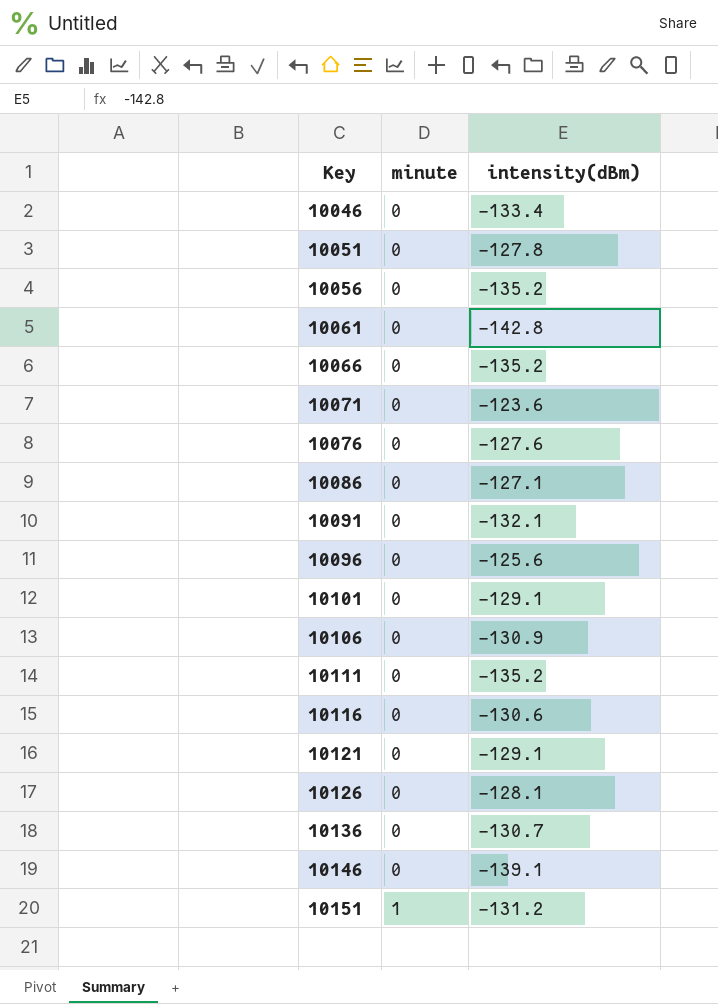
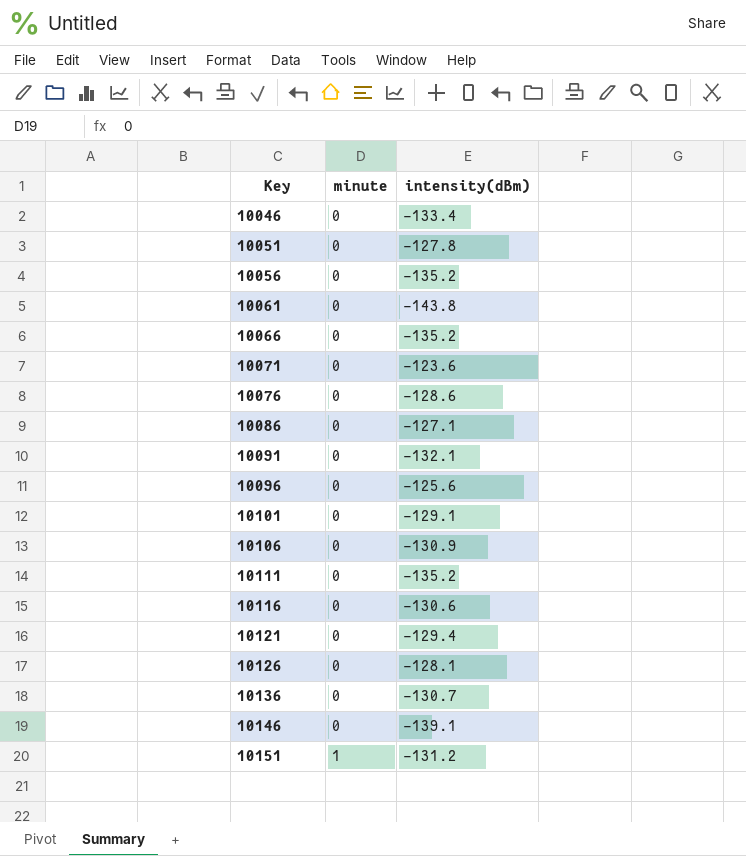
10061 | intensity(dBm): -142.8 -> -143.8
10076 | intensity(dBm): -127.6 -> -128.6
10121 | intensity(dBm): -129.1 -> -129.4

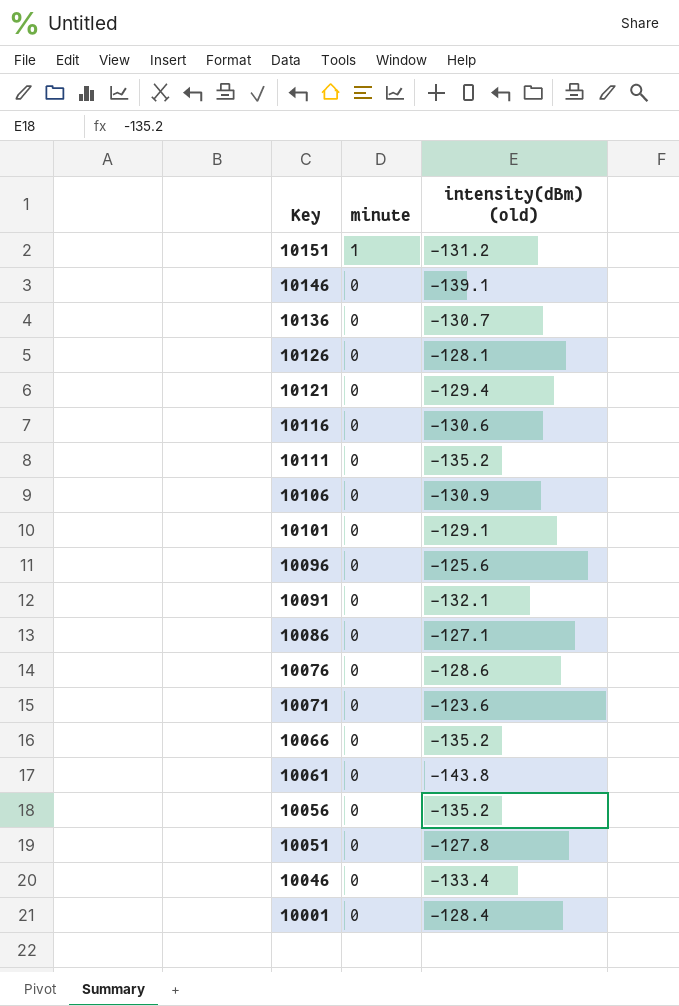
row order: Key ascending -> Key descending
column name: intensity(dBm) -> intensity(dBm) (old)
row 10001: none -> 0 | -128.4

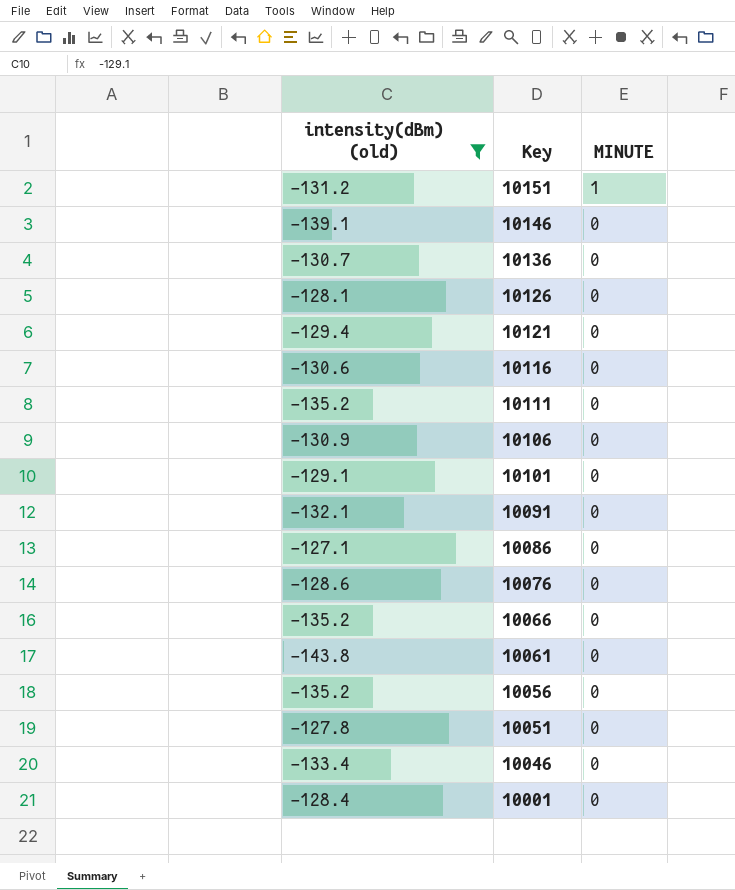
filter: none -> intensity(dBm) (old) <= -127.1
column intensity(dBm) (old) | position: 3 -> 1
column name: minute -> MINUTE

